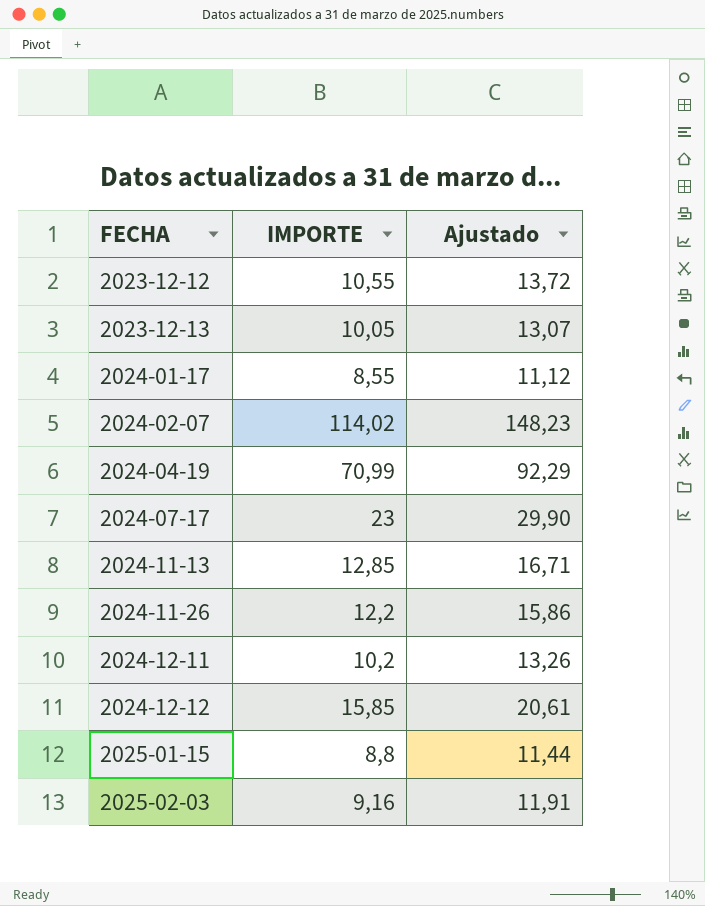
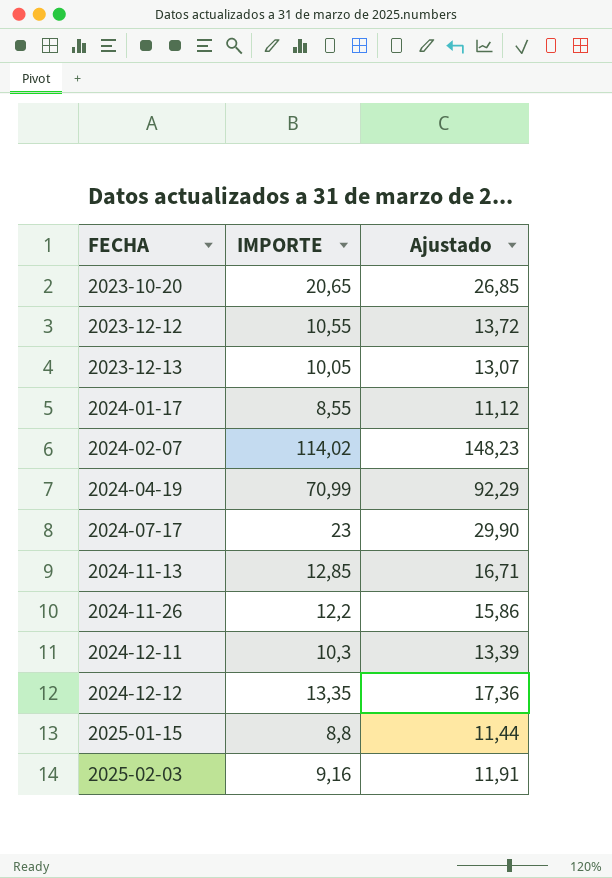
row 2023-10-20: none -> 20,65 | 26,85
2024-12-11 | IMPORTE: 10,2 -> 10,3
2024-12-11 | Ajustado: 13,26 -> 13,39
2024-12-12 | IMPORTE: 15,85 -> 13,35
2024-12-12 | Ajustado: 20,61 -> 17,36

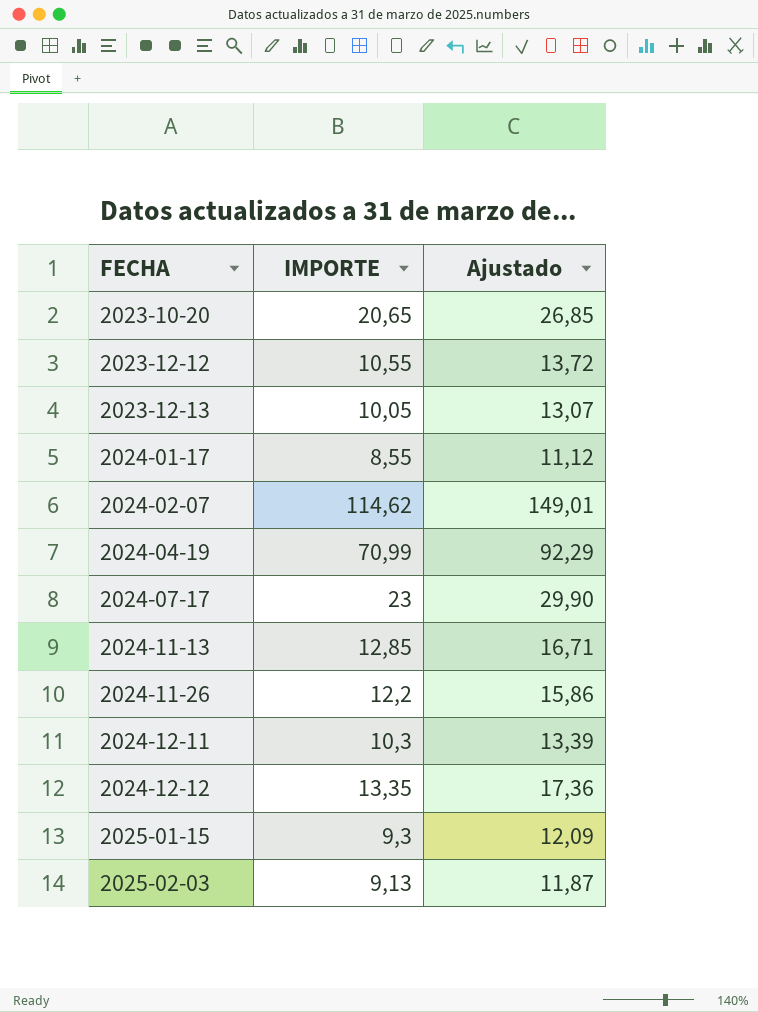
2024-02-07 | IMPORTE: 114,02 -> 114,62
2024-02-07 | Ajustado: 148,23 -> 149,01
2025-01-15 | IMPORTE: 8,8 -> 9,3
2025-01-15 | Ajustado: 11,44 -> 12,09
2025-02-03 | IMPORTE: 9,16 -> 9,13
2025-02-03 | Ajustado: 11,91 -> 11,87

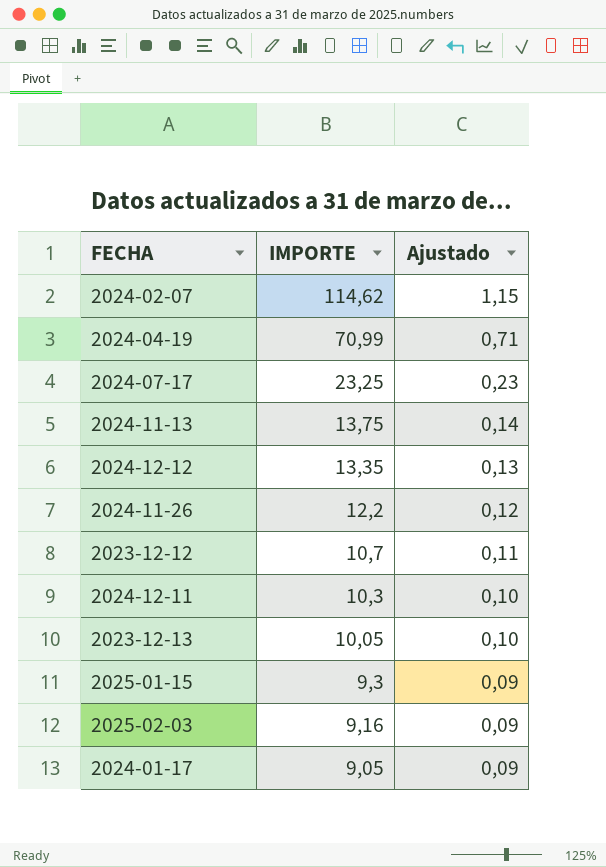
row order: FECHA ascending -> IMPORTE descending
column Ajustado | formula: [IMPORTE] * 1,3 -> [IMPORTE] * 0,01
row 2023-10-20: 20,65 | 26,85 -> none
2024-07-17 | IMPORTE: 23 -> 23,25
2024-11-13 | IMPORTE: 12,85 -> 13,75
2023-12-12 | IMPORTE: 10,55 -> 10,7
2025-02-03 | IMPORTE: 9,13 -> 9,16
2024-01-17 | IMPORTE: 8,55 -> 9,05

